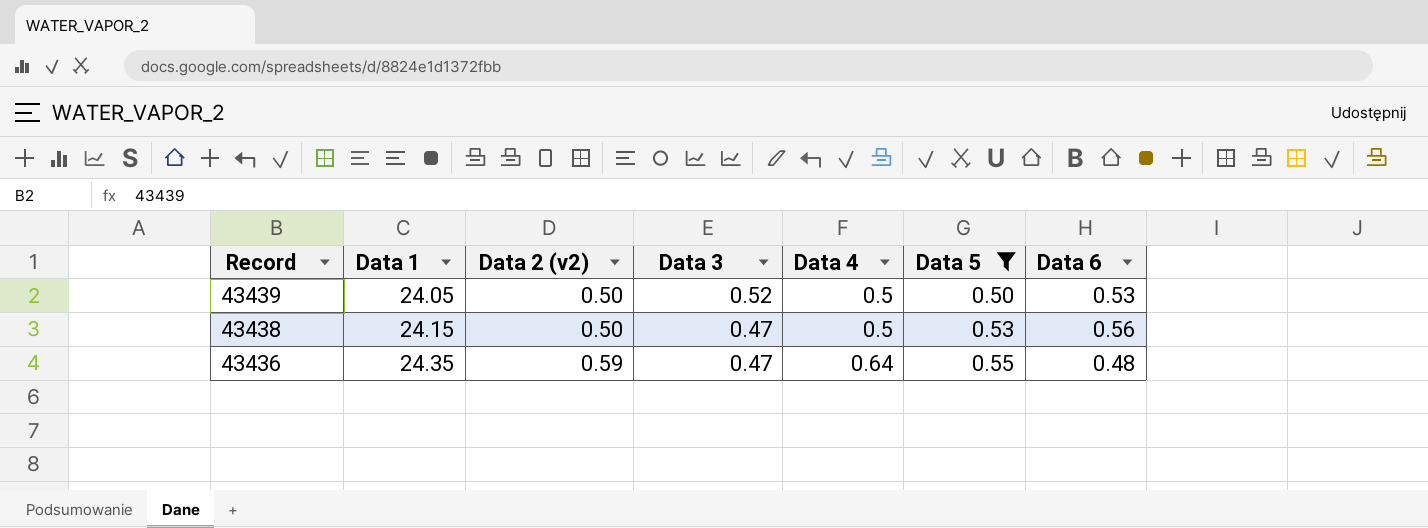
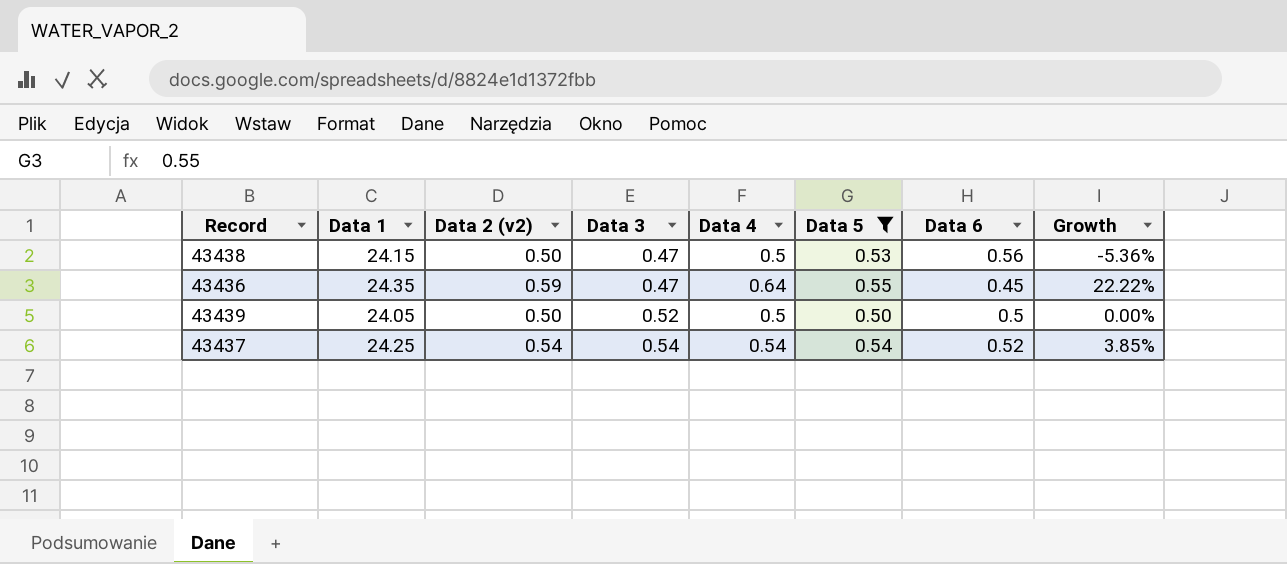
row order: Record descending -> Data 3 ascending
column Growth | formula: none -> ([Data 5] - [Data 6]) / [Data 6]
43436 | Data 6: 0.48 -> 0.45
43439 | Data 6: 0.53 -> 0.5
row 43437: none -> 24.25 | 0.54 | 0.54 | 0.54 | 0.54 | 0.52 | 3.85%

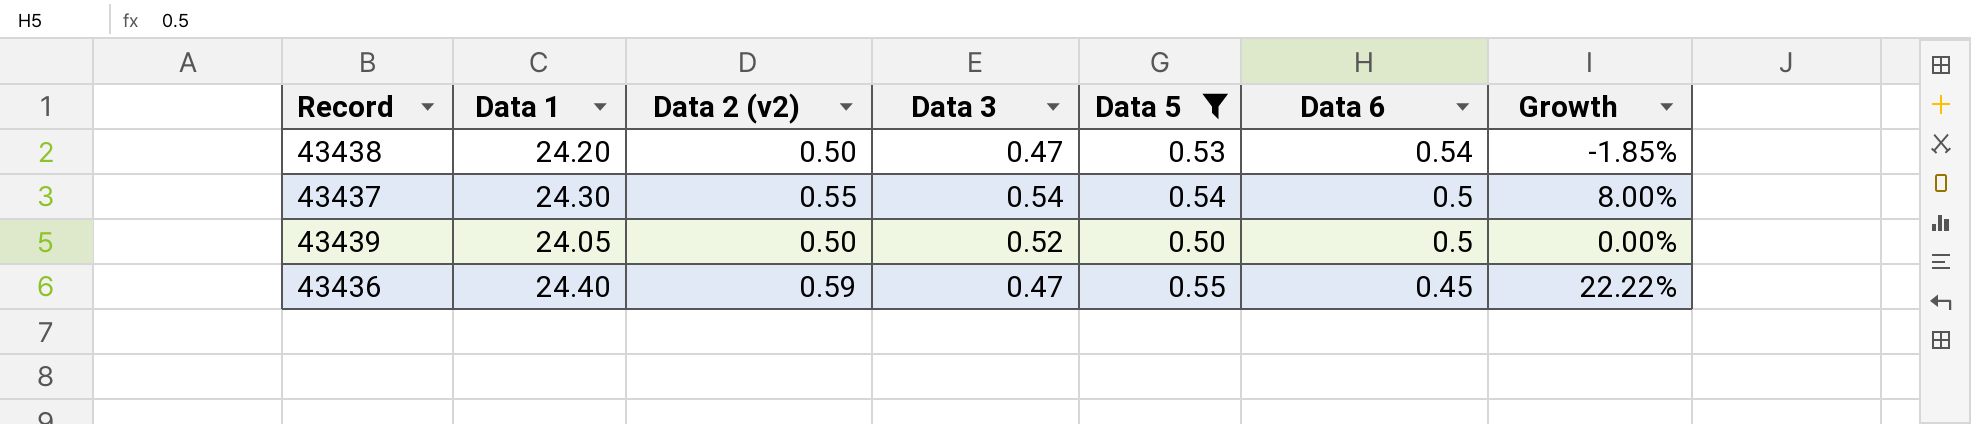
row order: Data 3 ascending -> Data 6 descending
column Data 4 | position: 5 -> none
43438 | Data 1: 24.15 -> 24.20
43438 | Data 6: 0.56 -> 0.54
43438 | Growth: -5.36% -> -1.85%
43437 | Data 1: 24.25 -> 24.30
43437 | Data 2 (v2): 0.54 -> 0.55
43437 | Data 6: 0.52 -> 0.5
43437 | Growth: 3.85% -> 8.00%
43436 | Data 1: 24.35 -> 24.40

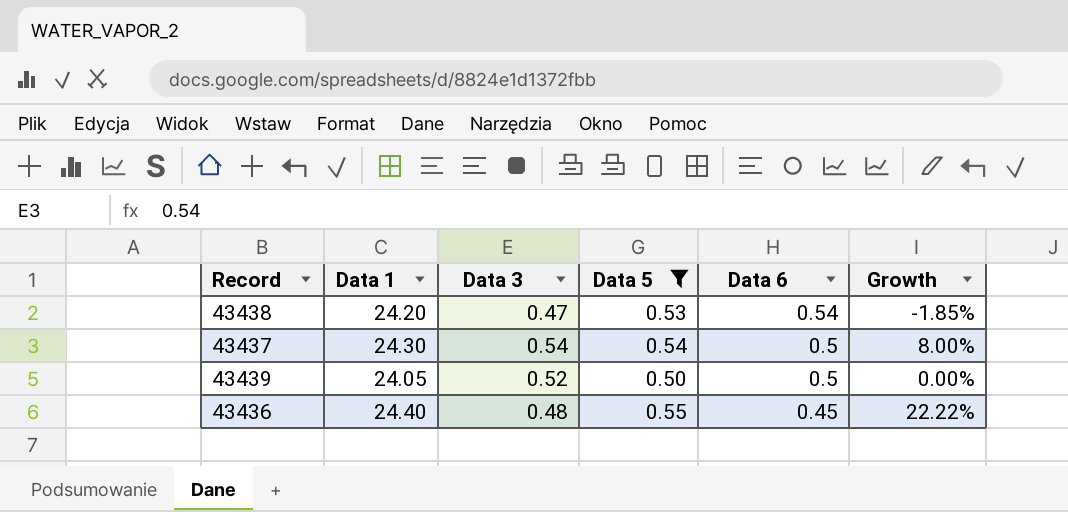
column Data 2 (v2) | position: 3 -> none
43436 | Data 3: 0.47 -> 0.48

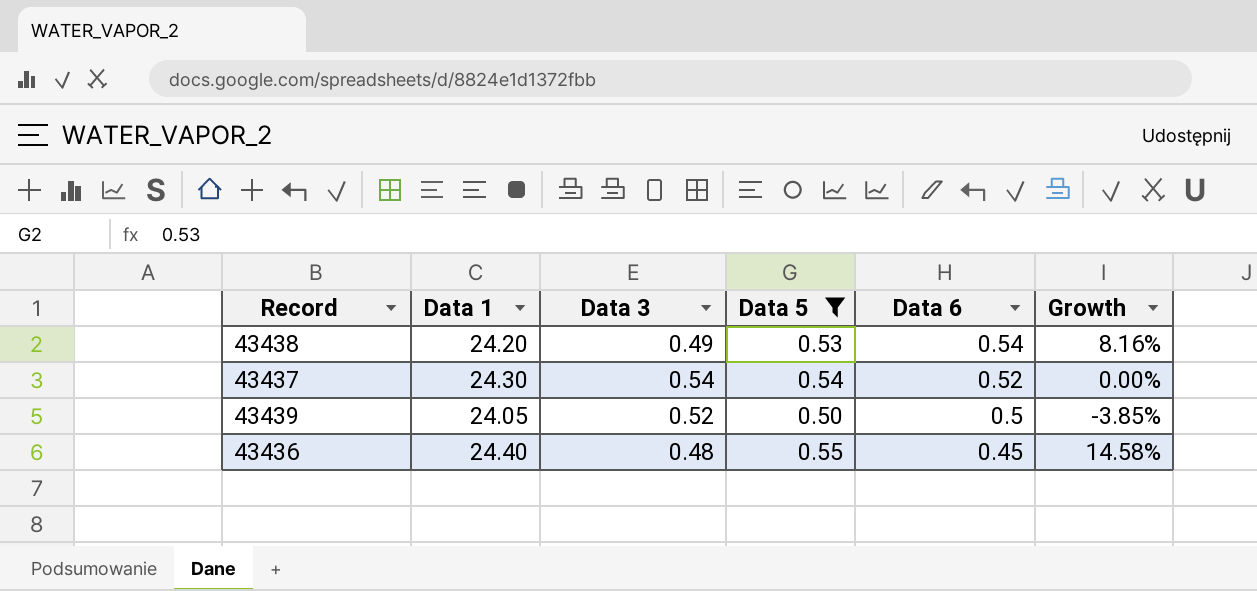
column Growth | formula: ([Data 5] - [Data 6]) / [Data 6] -> ([Data 5] - [Data 3]) / [Data 3]
43438 | Data 3: 0.47 -> 0.49
43437 | Data 6: 0.5 -> 0.52

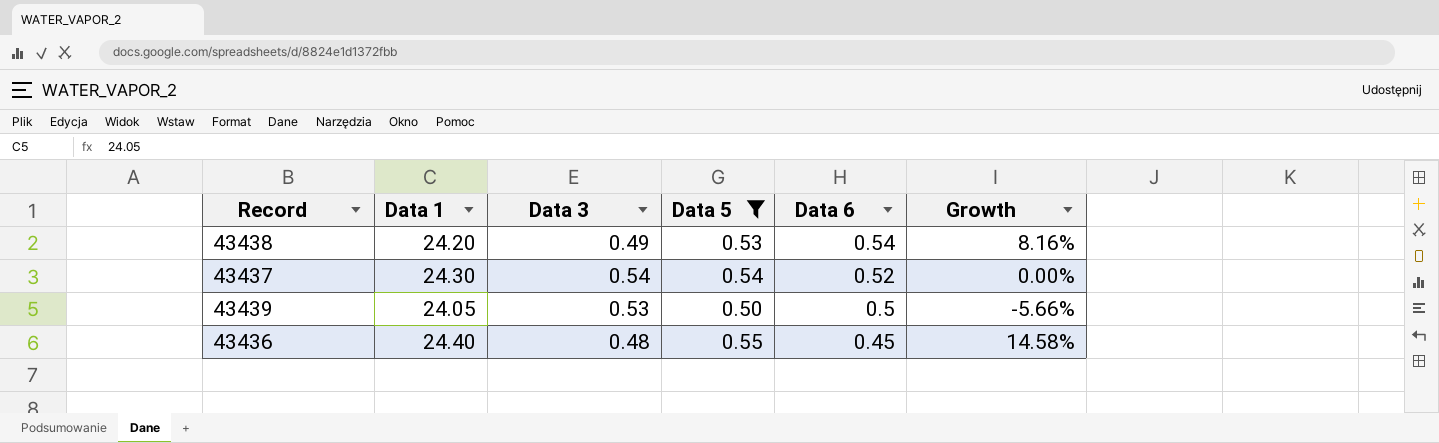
43439 | Data 3: 0.52 -> 0.53
43439 | Growth: -3.85% -> -5.66%

